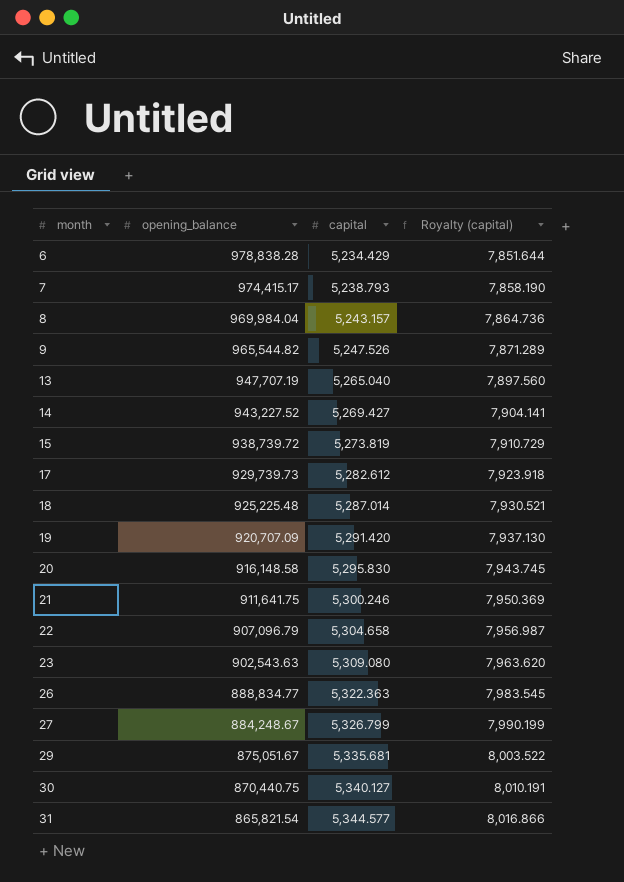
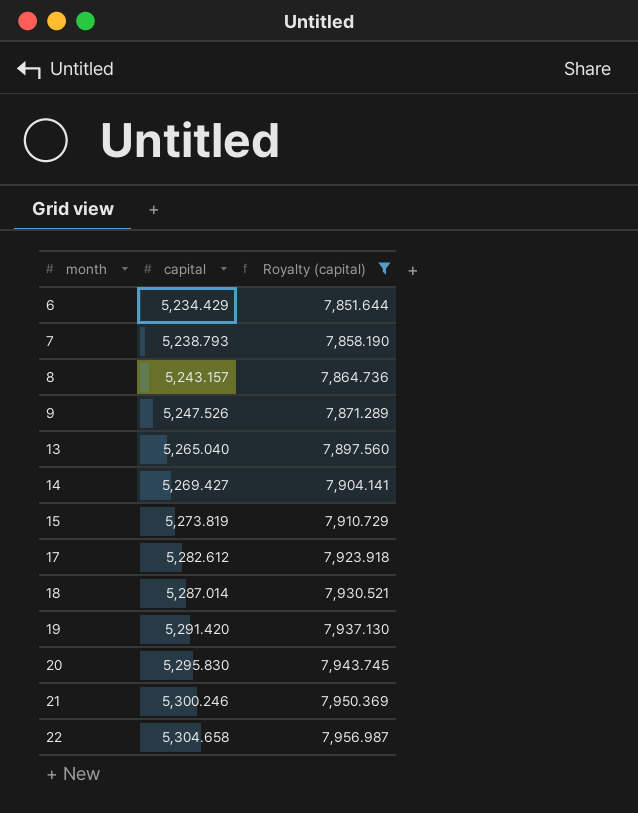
filter: none -> Royalty (capital) <= 7,956.987
column opening_balance | position: 2 -> none

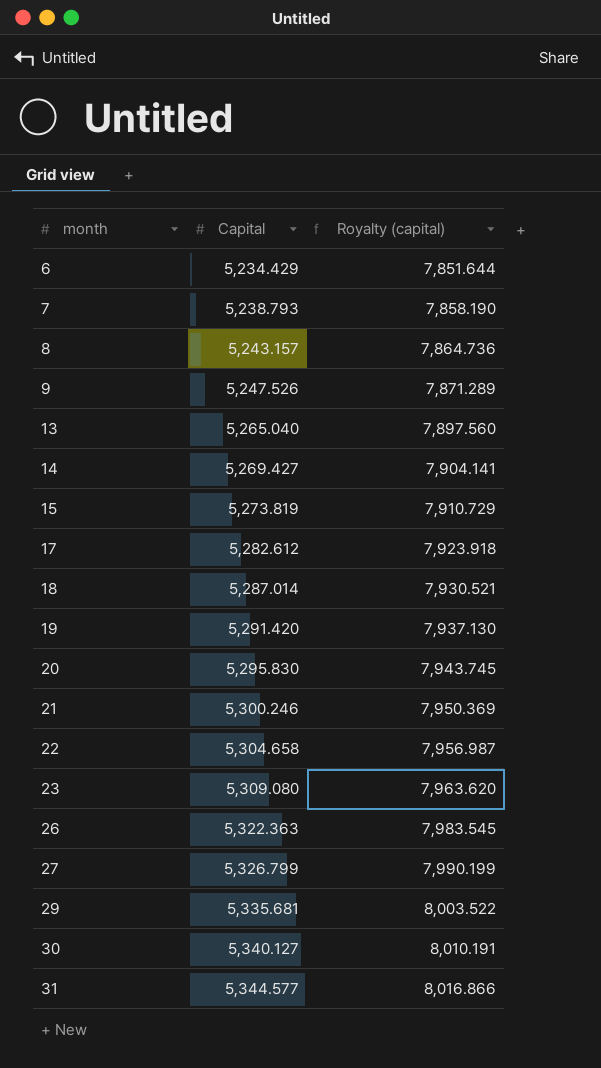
filter: Royalty (capital) <= 7,956.987 -> none
column name: capital -> Capital

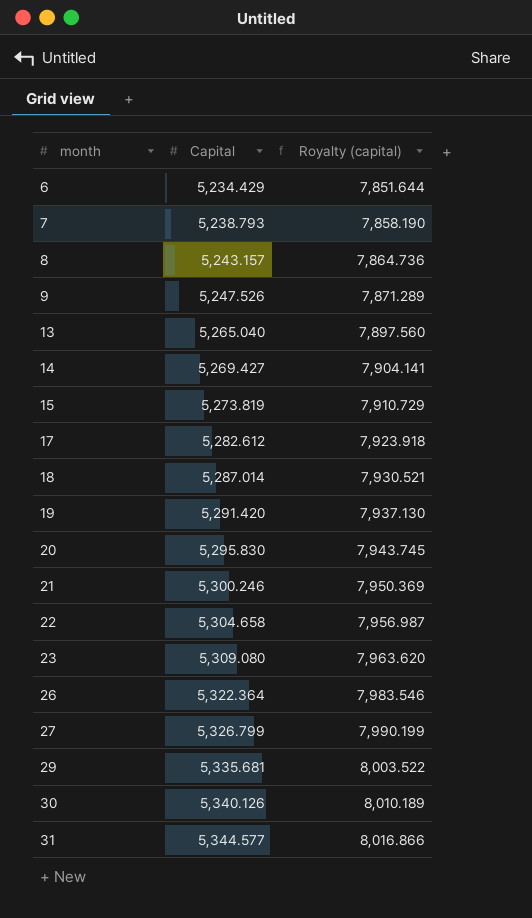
26 | Capital: 5,322.363 -> 5,322.364
26 | Royalty (capital): 7,983.545 -> 7,983.546
30 | Capital: 5,340.127 -> 5,340.126
30 | Royalty (capital): 8,010.191 -> 8,010.189

